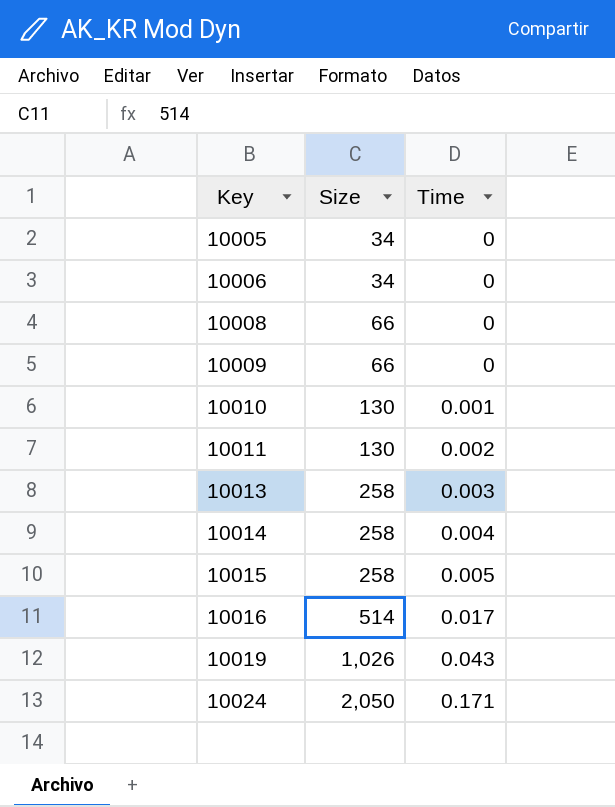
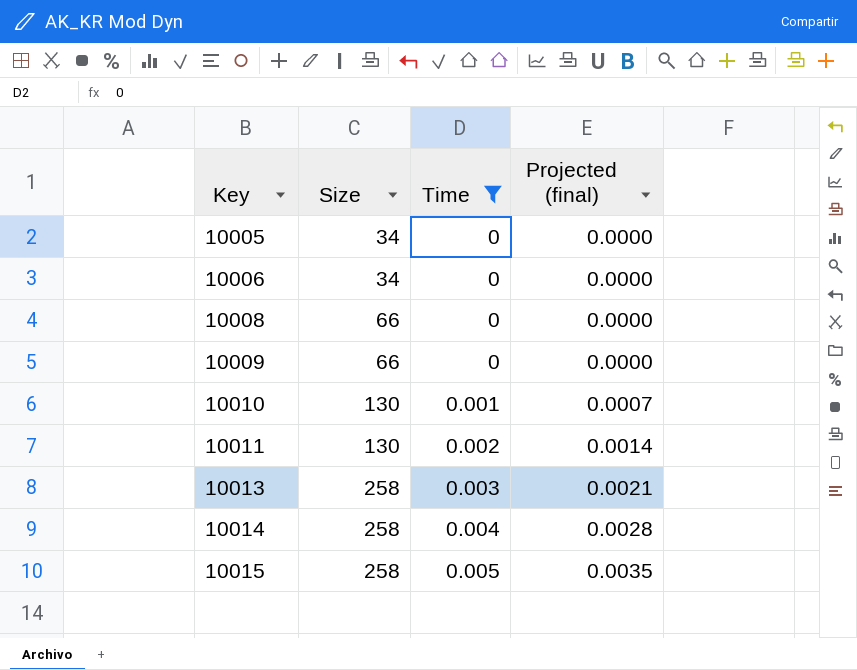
filter: none -> Time <= 0.005
column Projected (final) | formula: none -> [Time] * 0.7

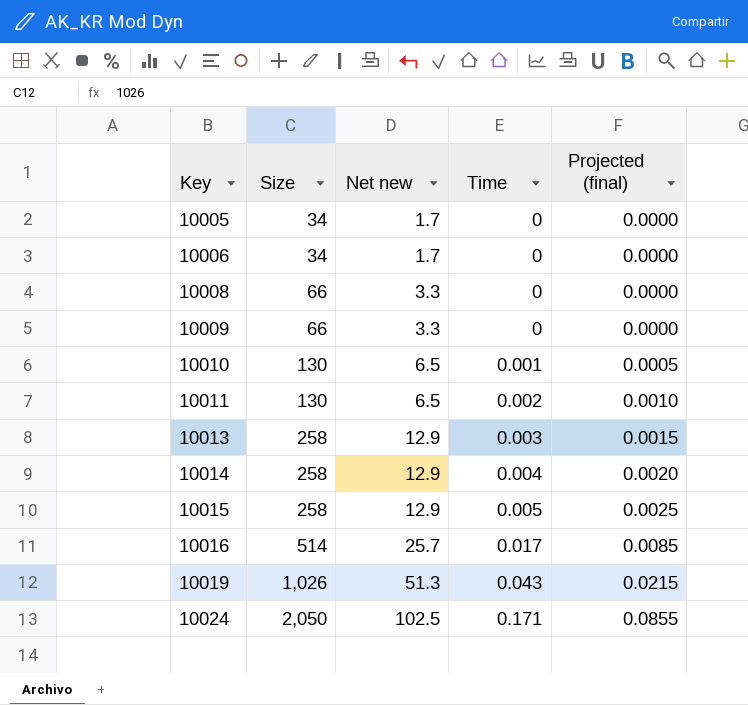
filter: Time <= 0.005 -> none
column Net new | formula: none -> [Size] * 0.05
column Projected (final) | formula: [Time] * 0.7 -> [Time] * 0.5

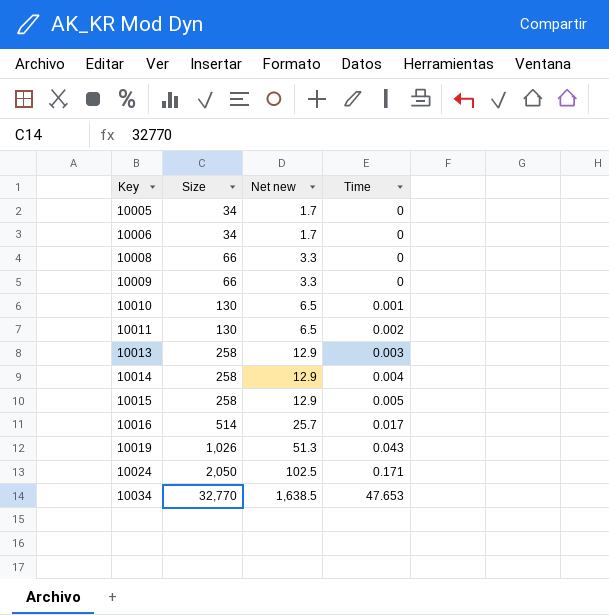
column Projected (final) | formula: [Time] * 0.5 -> none
row 10034: none -> 32,770 | 1,638.5 | 47.653

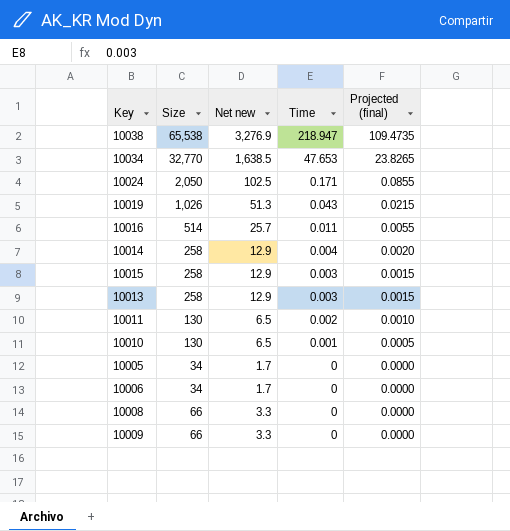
row order: Key ascending -> Time descending
column Projected (final) | formula: none -> [Time] * 0.5
row 10038: none -> 65,538 | 3,276.9 | 218.947 | 109.4735
10016 | Time: 0.017 -> 0.011
10015 | Time: 0.005 -> 0.003

